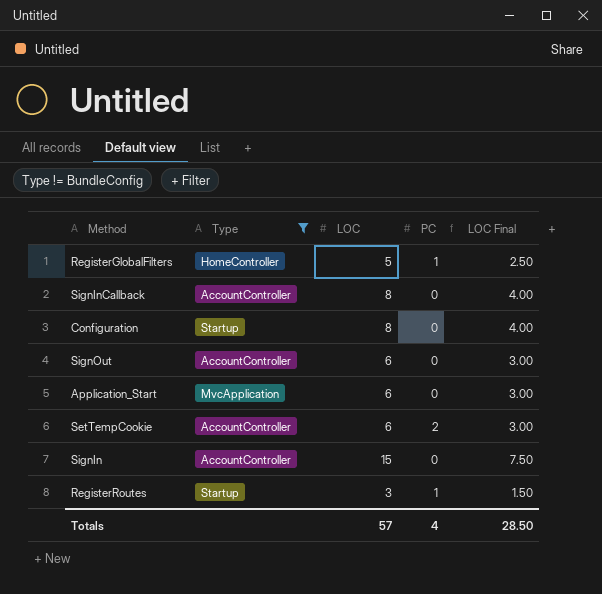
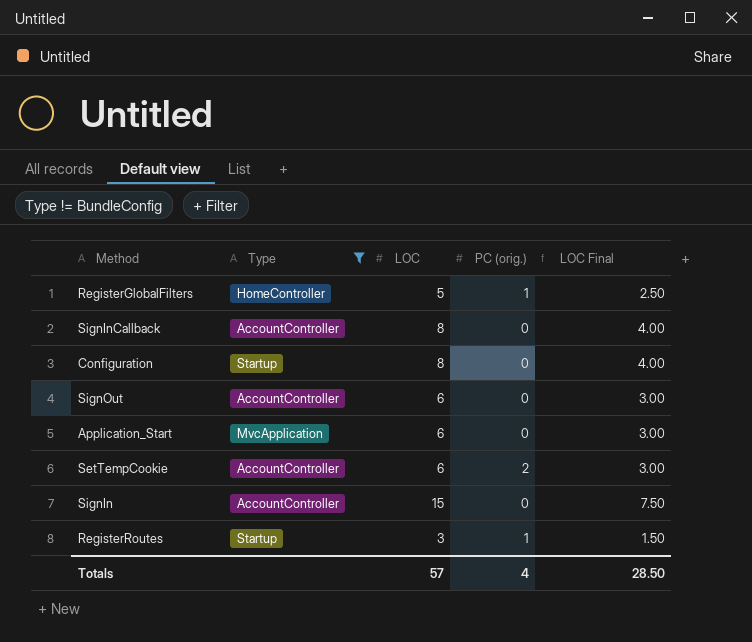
column name: PC -> PC (orig.)

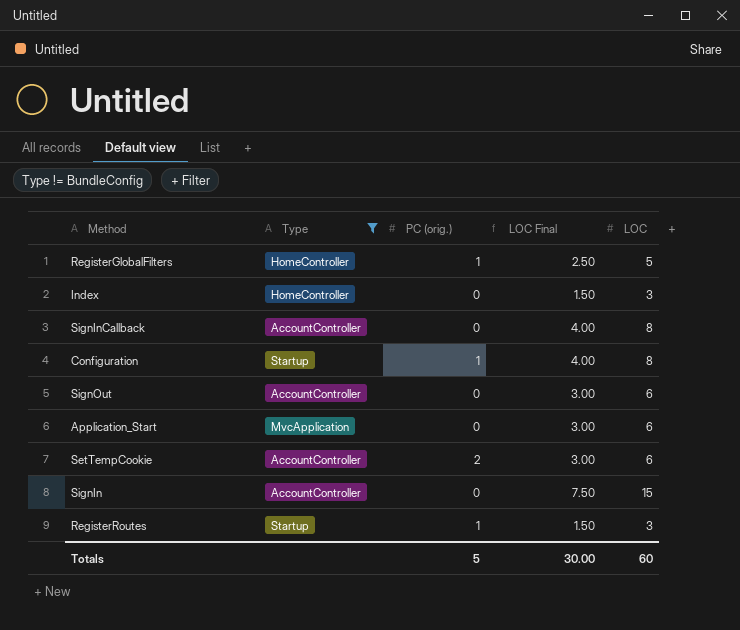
column LOC | position: 3 -> 5
row Index: none -> HomeController | 0 | 1.50 | 3
Configuration | PC (orig.): 0 -> 1
Totals | PC (orig.): 4 -> 5
Totals | LOC Final: 28.50 -> 30.00
Totals | LOC: 57 -> 60

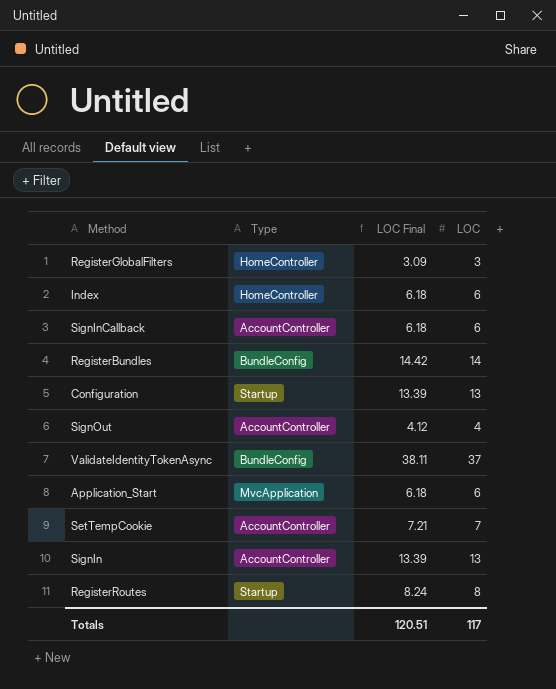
filter: Type != BundleConfig -> none
column PC (orig.) | position: 3 -> none
column LOC Final | formula: [LOC] * 0.5 -> [LOC] * 1.03
RegisterGlobalFilters | LOC: 5 -> 3
Index | LOC: 3 -> 6
SignInCallback | LOC: 8 -> 6
Configuration | LOC: 8 -> 13
SignOut | LOC: 6 -> 4
SetTempCookie | LOC: 6 -> 7
SignIn | LOC: 15 -> 13
RegisterRoutes | LOC: 3 -> 8
Totals | LOC Final: 30.00 -> 120.51
Totals | LOC: 60 -> 117

